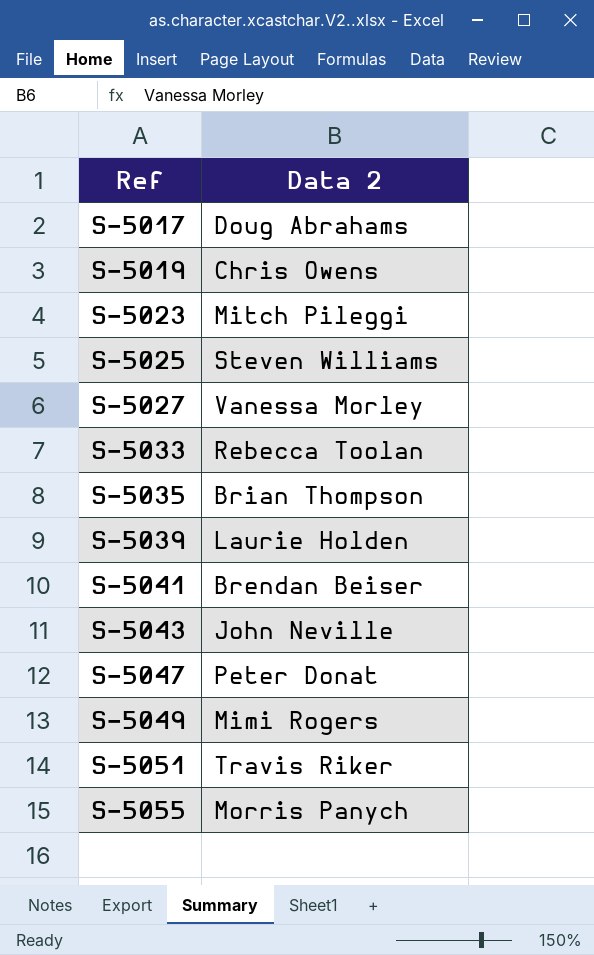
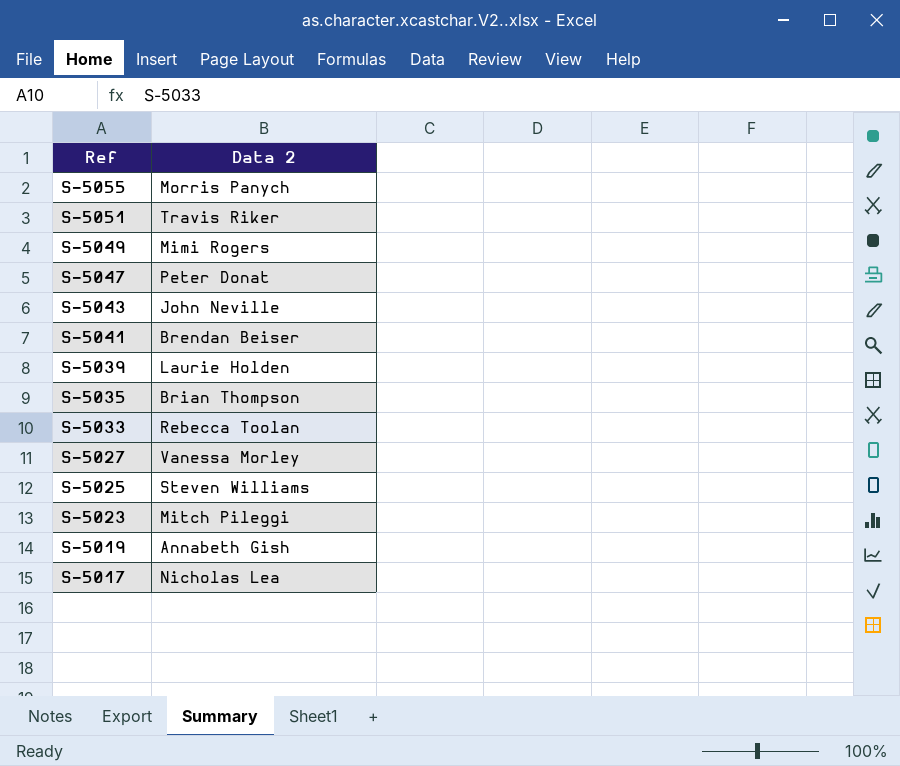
row order: Ref ascending -> Ref descending
S-5019 | Data 2: Chris Owens -> Annabeth Gish
S-5017 | Data 2: Doug Abrahams -> Nicholas Lea

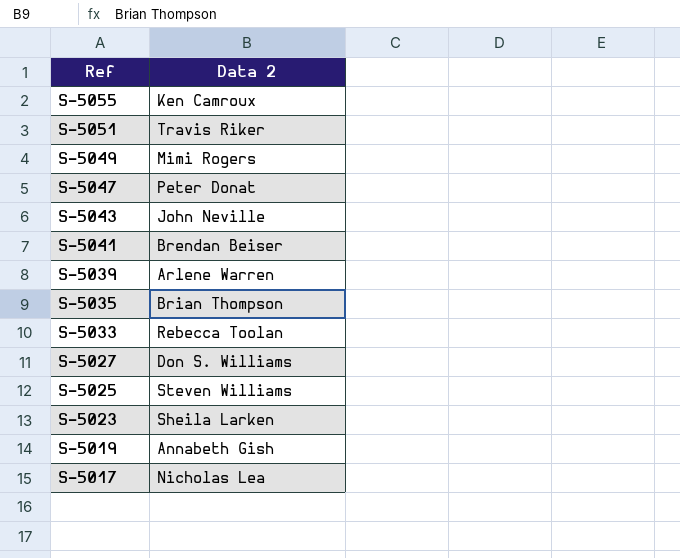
S-5055 | Data 2: Morris Panych -> Ken Camroux
S-5039 | Data 2: Laurie Holden -> Arlene Warren
S-5027 | Data 2: Vanessa Morley -> Don S. Williams
S-5023 | Data 2: Mitch Pileggi -> Sheila Larken

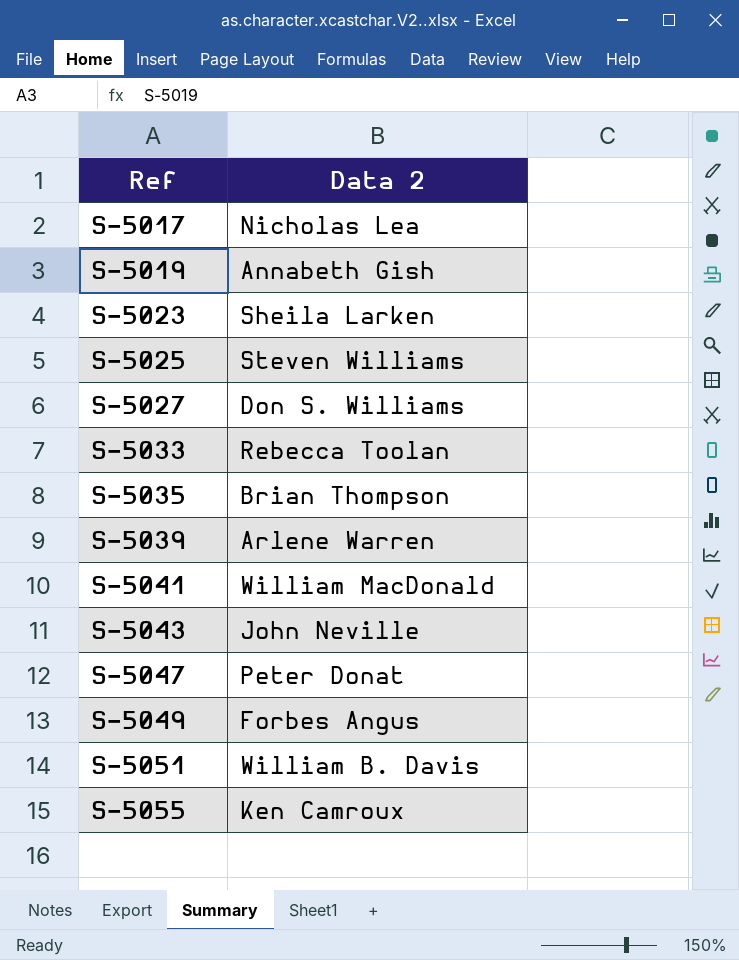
row order: Ref descending -> Ref ascending
S-5041 | Data 2: Brendan Beiser -> William MacDonald
S-5049 | Data 2: Mimi Rogers -> Forbes Angus
S-5051 | Data 2: Travis Riker -> William B. Davis

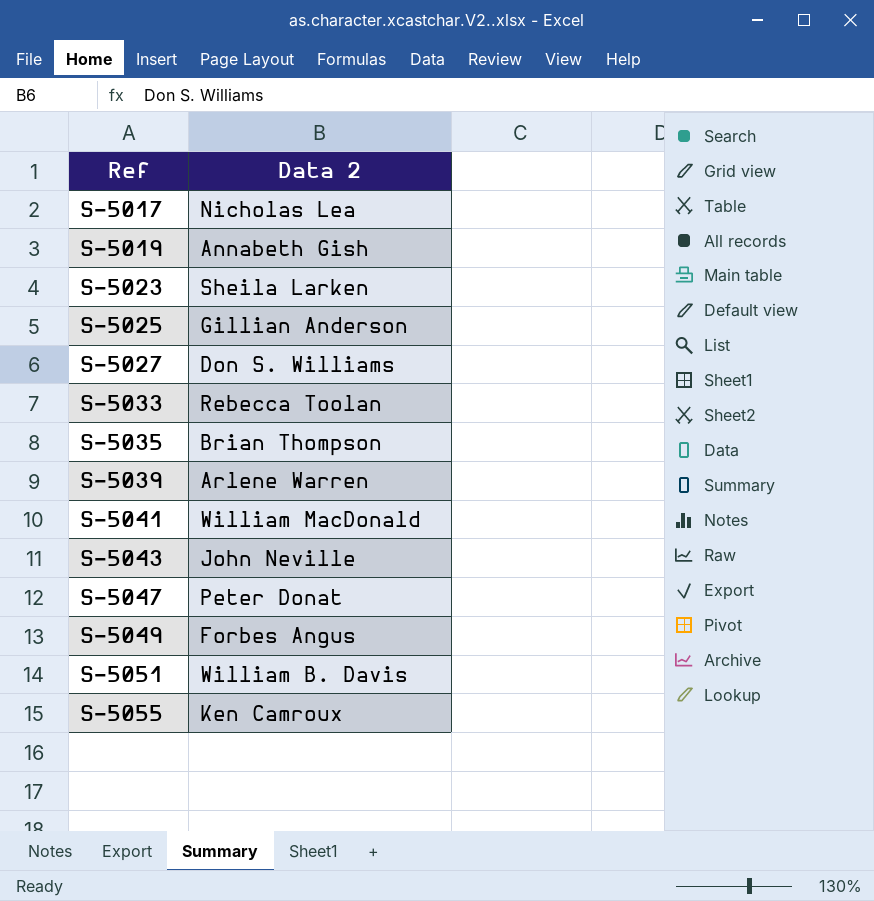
S-5025 | Data 2: Steven Williams -> Gillian Anderson

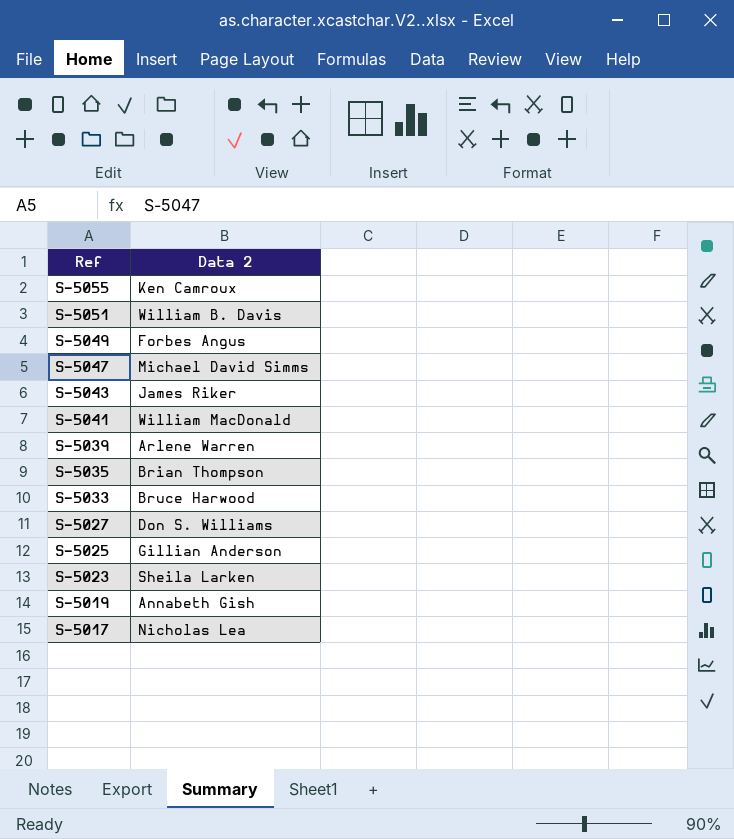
row order: Ref ascending -> Ref descending
S-5047 | Data 2: Peter Donat -> Michael David Simms
S-5043 | Data 2: John Neville -> James Riker
S-5033 | Data 2: Rebecca Toolan -> Bruce Harwood

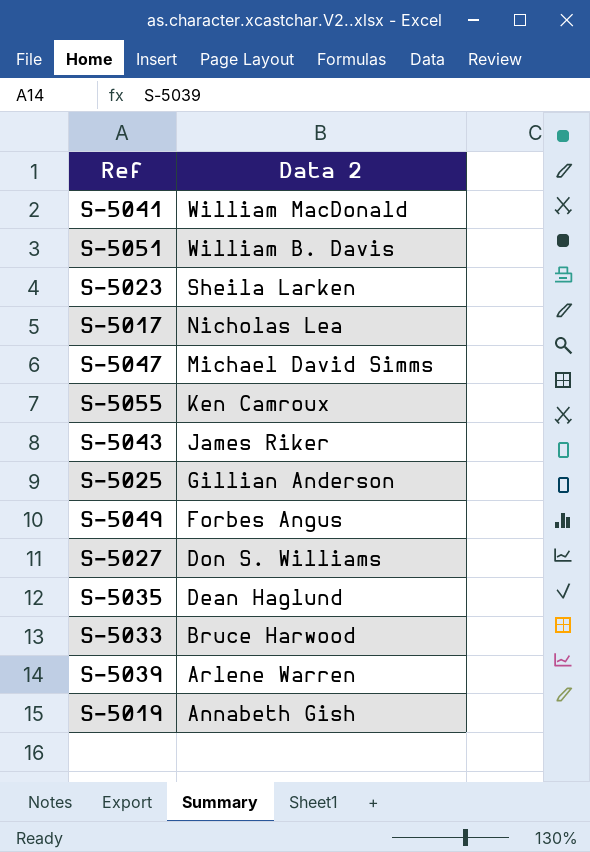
row order: Ref descending -> Data 2 descending
S-5035 | Data 2: Brian Thompson -> Dean Haglund

